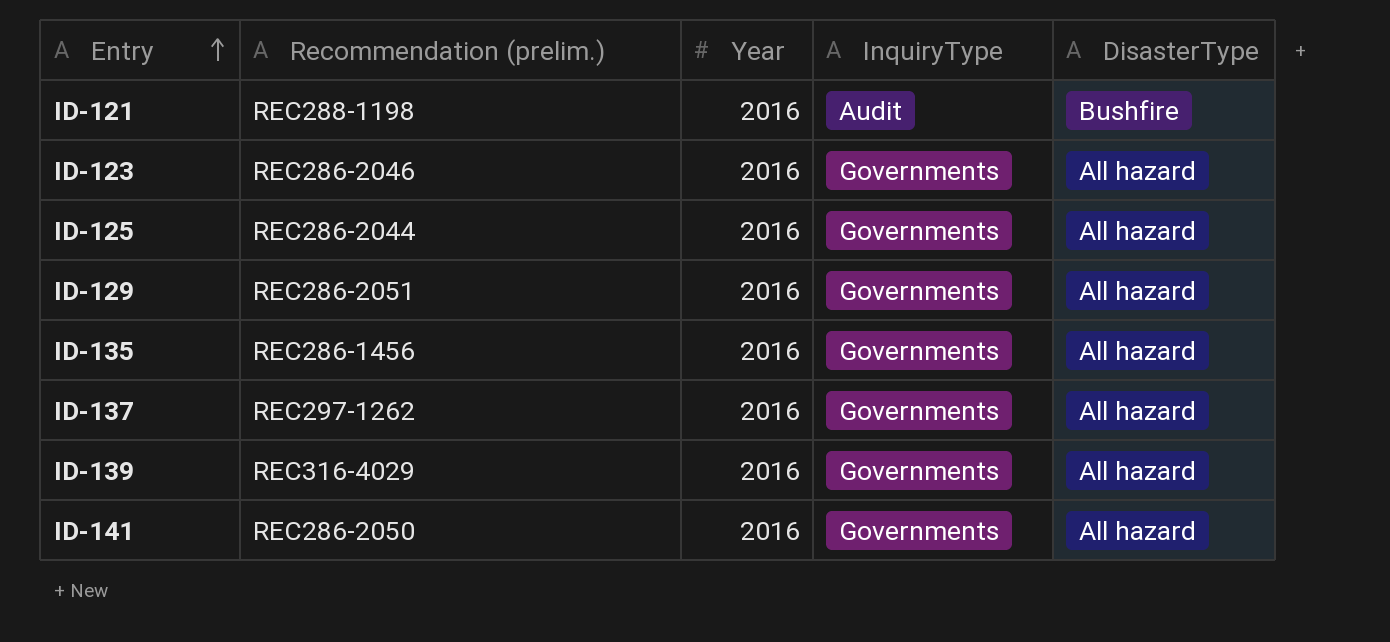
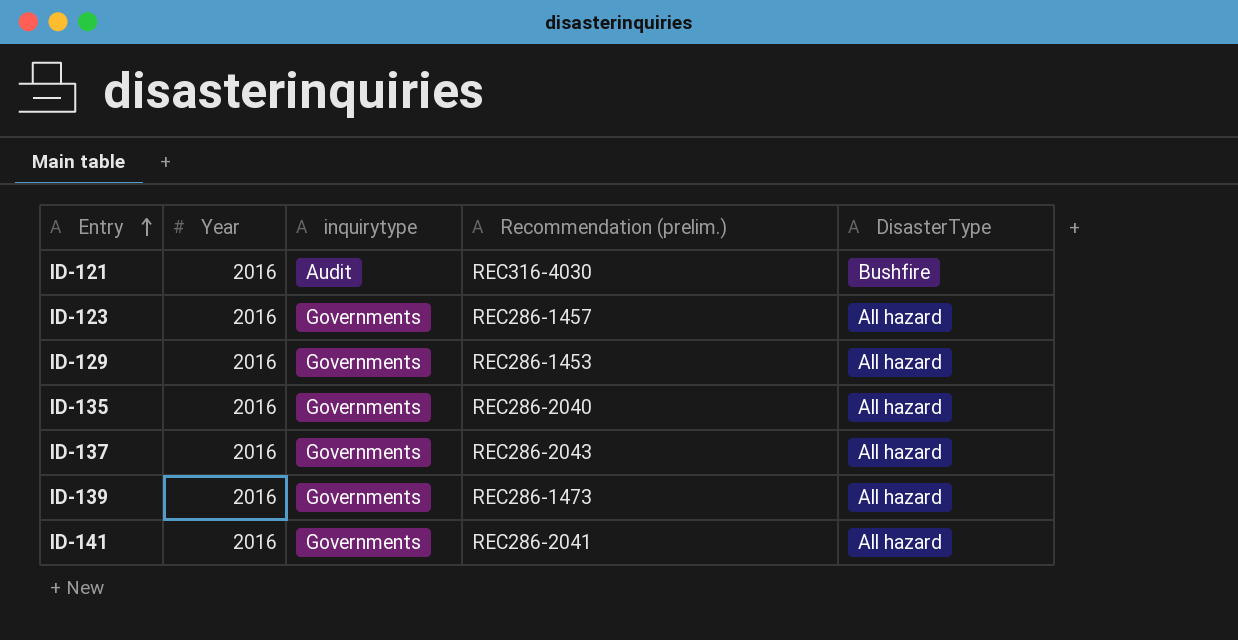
column name: InquiryType -> inquirytype
column Recommendation (prelim.) | position: 2 -> 4
row ID-125: REC286-2044 | 2016 | Governments | All hazard -> none
ID-121 | Recommendation (prelim.): REC288-1198 -> REC316-4030
ID-123 | Recommendation (prelim.): REC286-2046 -> REC286-1457
ID-129 | Recommendation (prelim.): REC286-2051 -> REC286-1453
ID-135 | Recommendation (prelim.): REC286-1456 -> REC286-2040
ID-137 | Recommendation (prelim.): REC297-1262 -> REC286-2043
ID-139 | Recommendation (prelim.): REC316-4029 -> REC286-1473
ID-141 | Recommendation (prelim.): REC286-2050 -> REC286-2041

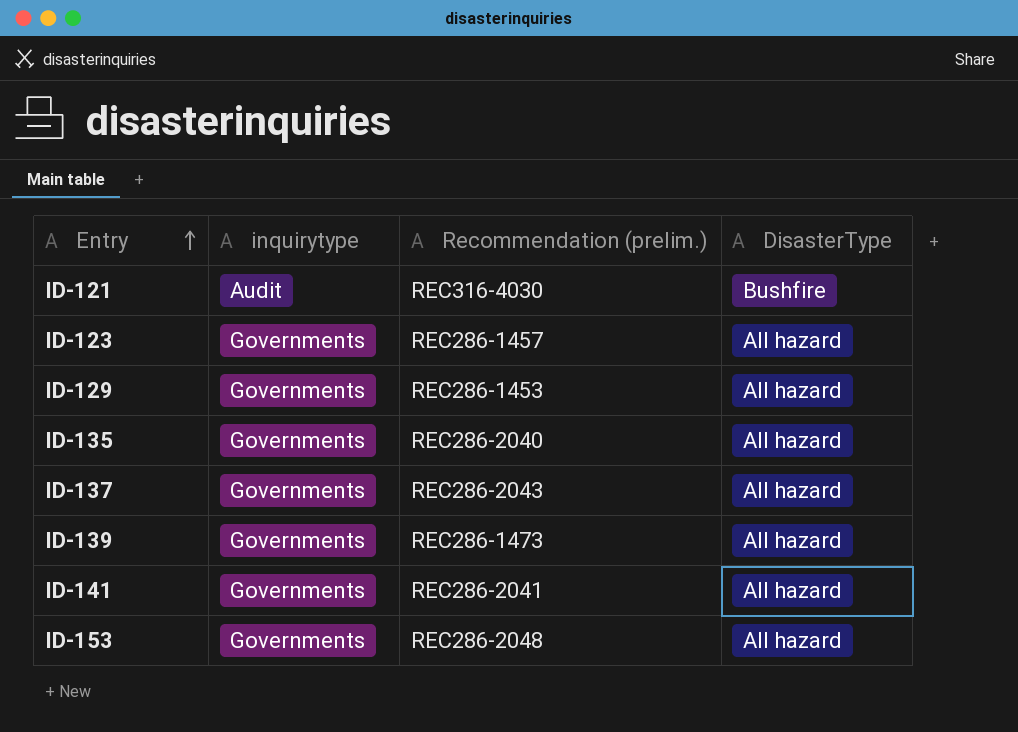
column Year | position: 2 -> none
row ID-153: none -> Governments | REC286-2048 | All hazard

